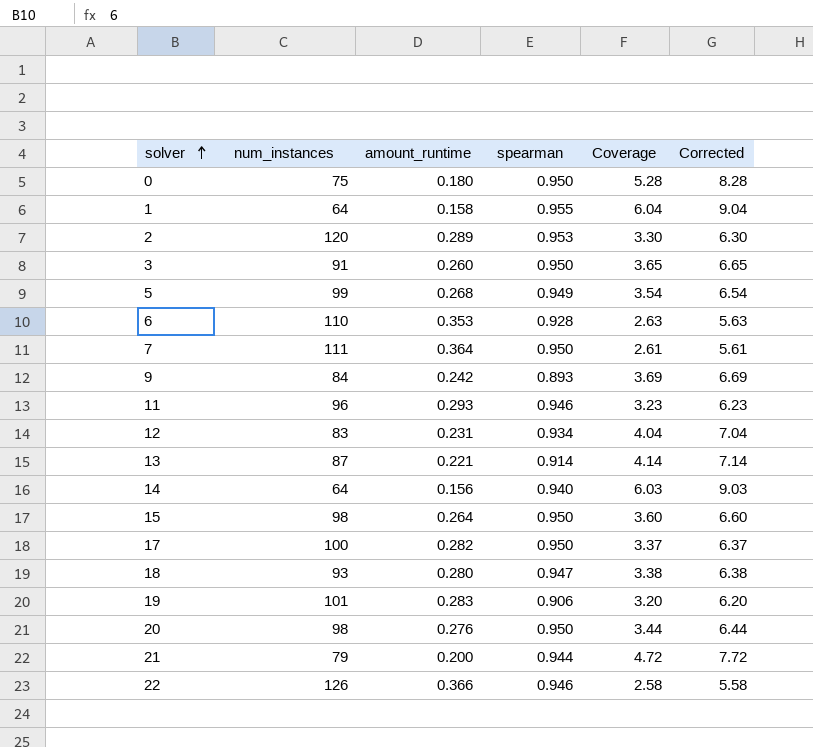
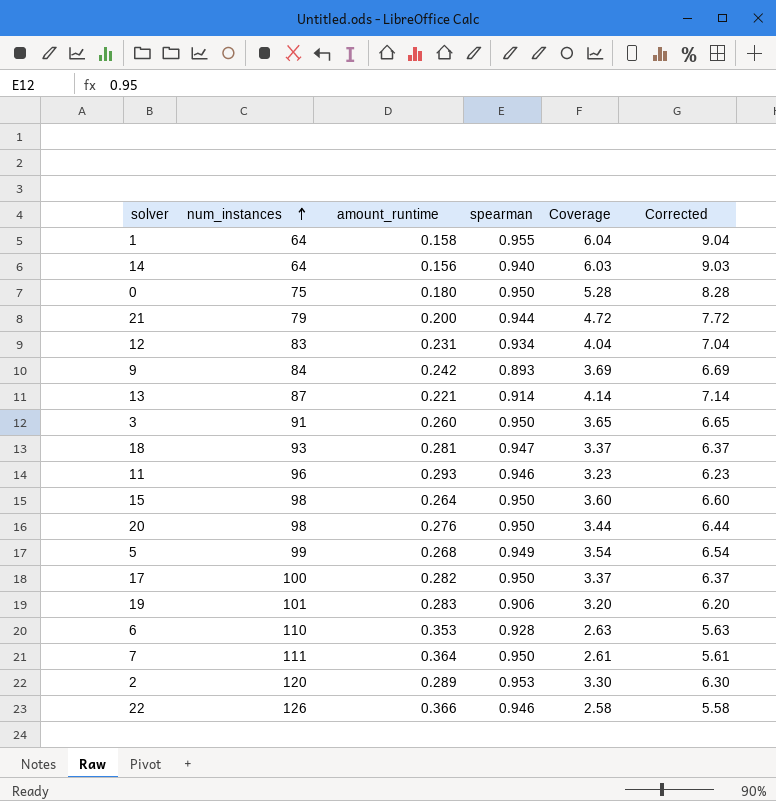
row order: solver ascending -> num_instances ascending
18 | amount_runtime: 0.280 -> 0.281
18 | Coverage: 3.38 -> 3.37
18 | Corrected: 6.38 -> 6.37

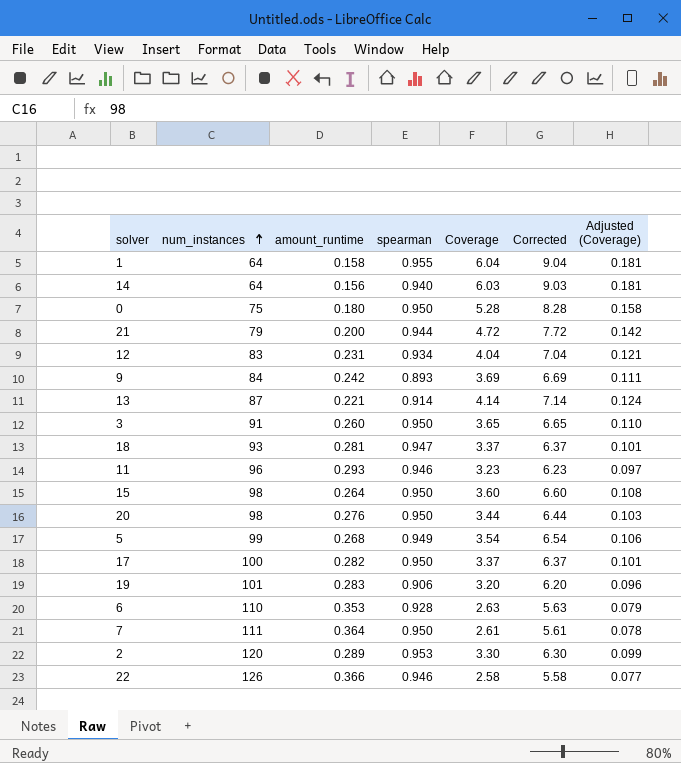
column Adjusted (Coverage) | formula: none -> [Coverage] * 0.03

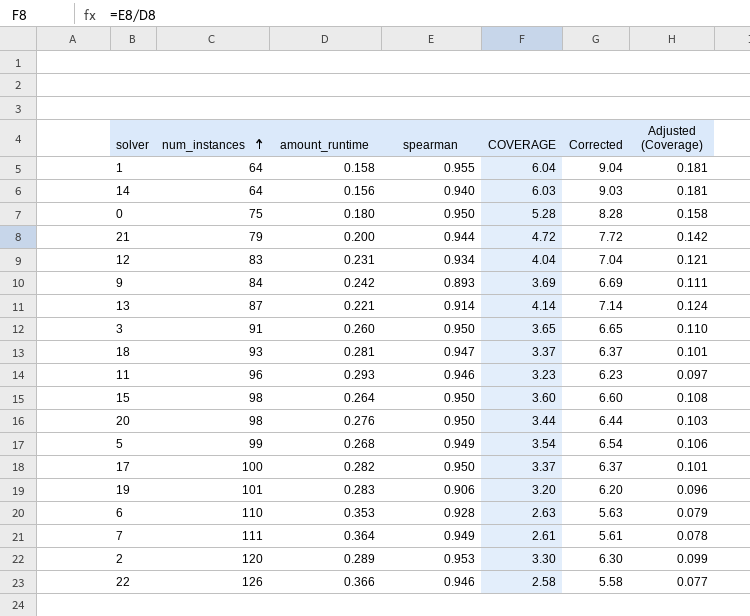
column name: Coverage -> COVERAGE
7 | spearman: 0.950 -> 0.949

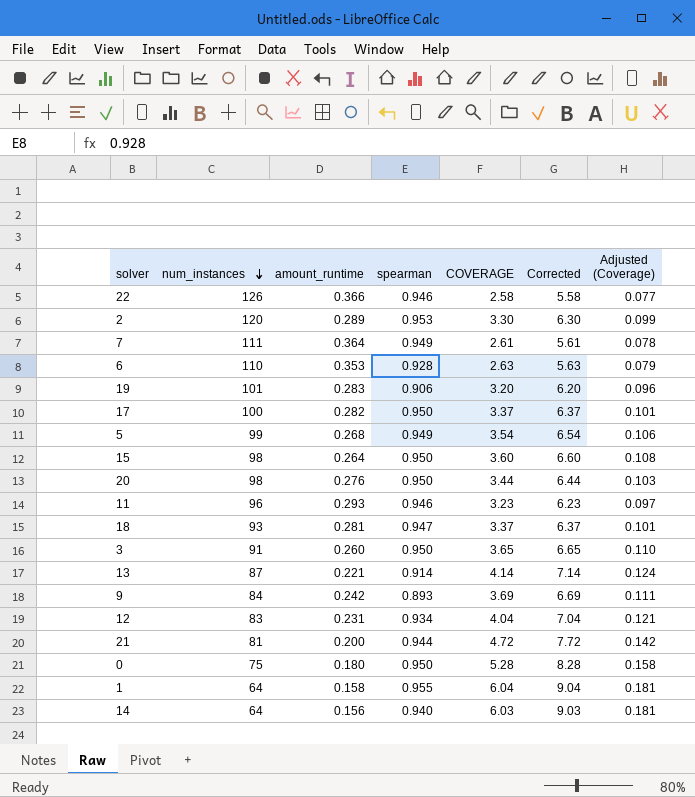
row order: num_instances ascending -> num_instances descending
21 | num_instances: 79 -> 81

